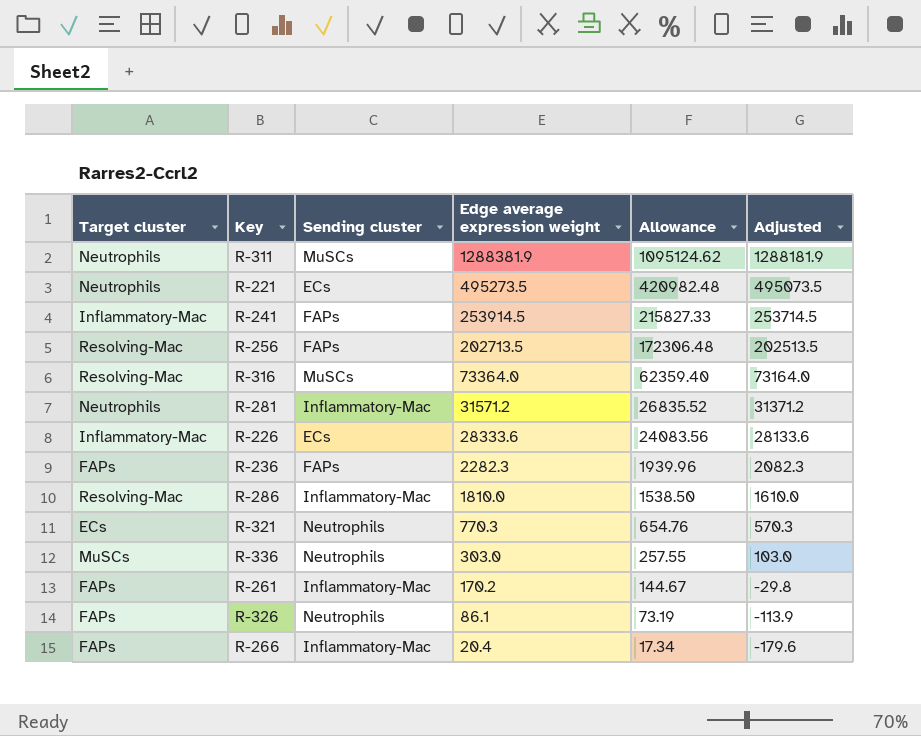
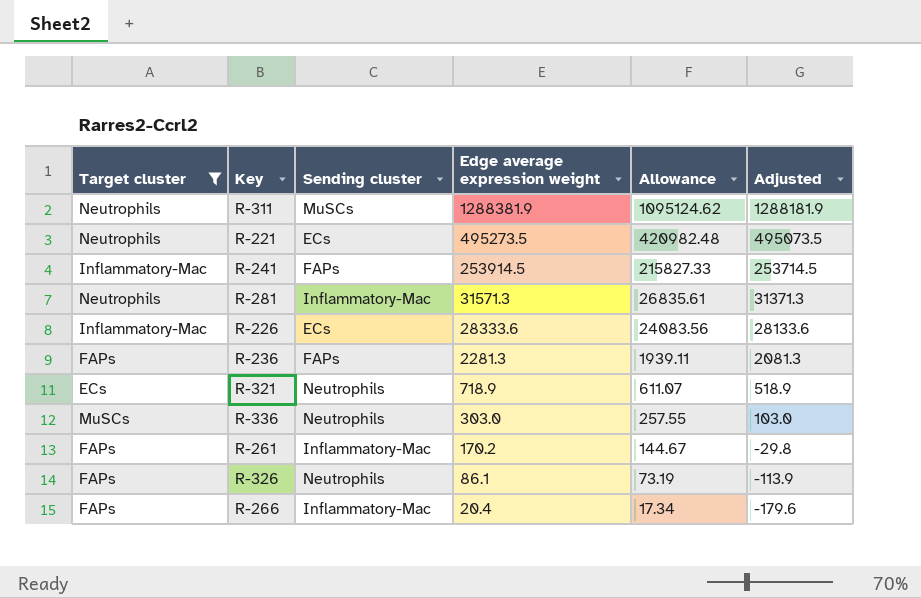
filter: none -> Target cluster != Resolving-Mac
R-281 | Edge average expression weight: 31571.2 -> 31571.3
R-281 | Allowance: 26835.52 -> 26835.61
R-281 | Adjusted: 31371.2 -> 31371.3
R-236 | Edge average expression weight: 2282.3 -> 2281.3
R-236 | Allowance: 1939.96 -> 1939.11
R-236 | Adjusted: 2082.3 -> 2081.3
R-321 | Edge average expression weight: 770.3 -> 718.9
R-321 | Allowance: 654.76 -> 611.07
R-321 | Adjusted: 570.3 -> 518.9

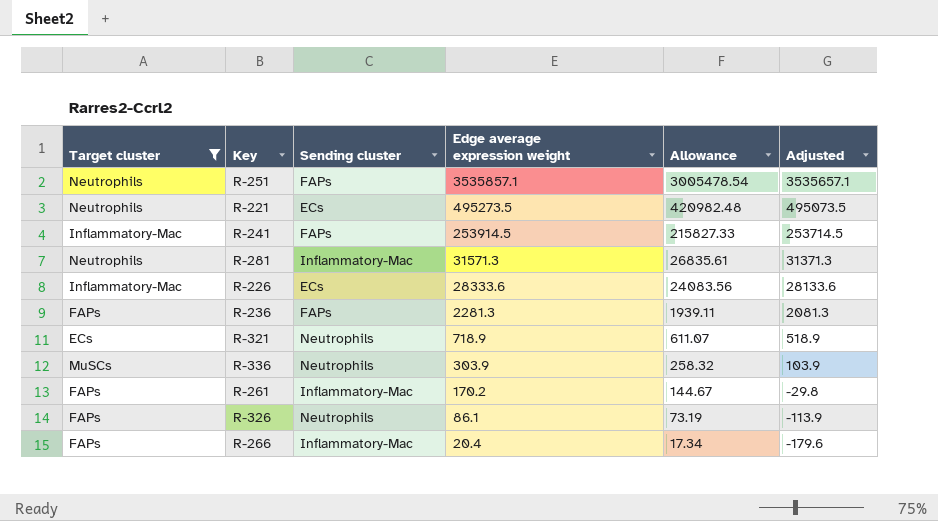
row R-311: Neutrophils | MuSCs | 1288381.9 | 1095124.62 | 1288181.9 -> none
row R-251: none -> Neutrophils | FAPs | 3535857.1 | 3005478.54 | 3535657.1
R-336 | Edge average expression weight: 303.0 -> 303.9
R-336 | Allowance: 257.55 -> 258.32
R-336 | Adjusted: 103.0 -> 103.9

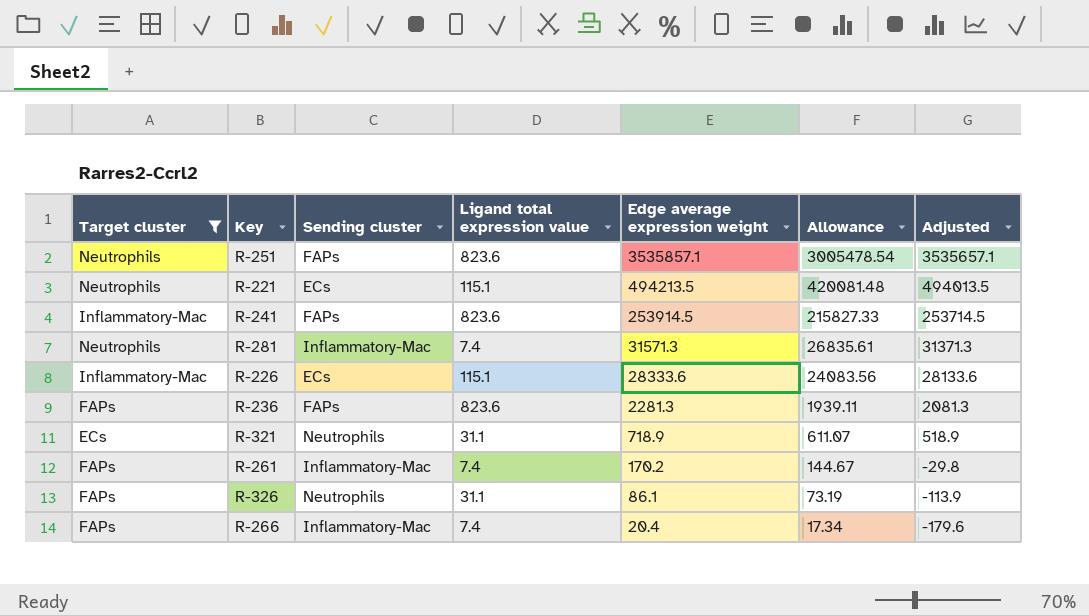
column Ligand total expression value | position: none -> 4
row R-336: MuSCs | Neutrophils | 303.9 | 258.32 | 103.9 -> none
R-221 | Edge average expression weight: 495273.5 -> 494213.5
R-221 | Allowance: 420982.48 -> 420081.48
R-221 | Adjusted: 495073.5 -> 494013.5

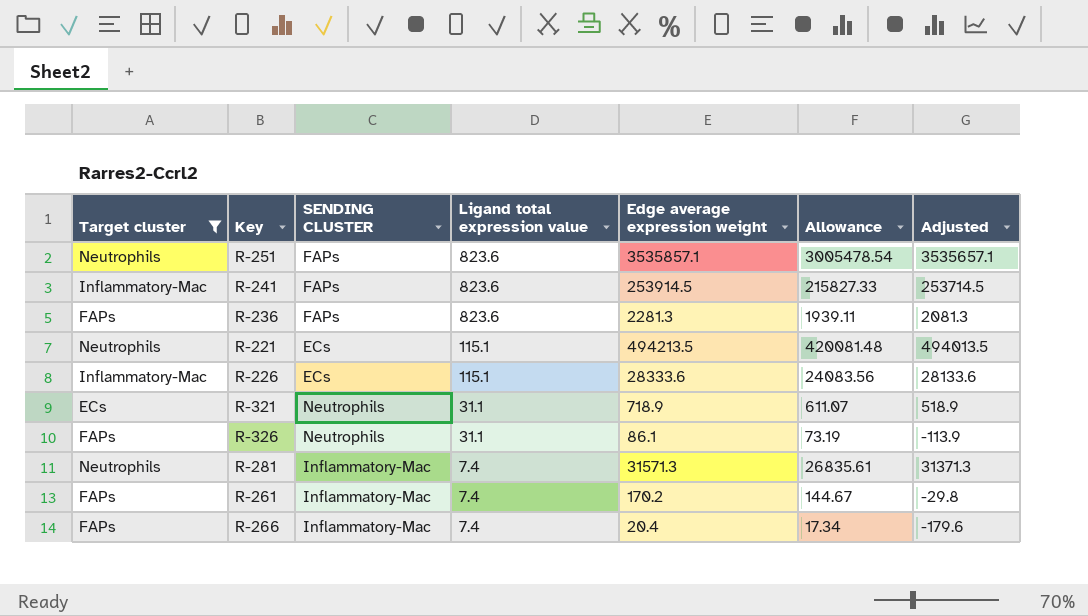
row order: Edge average expression weight descending -> Ligand total expression value descending
column name: Sending cluster -> SENDING CLUSTER

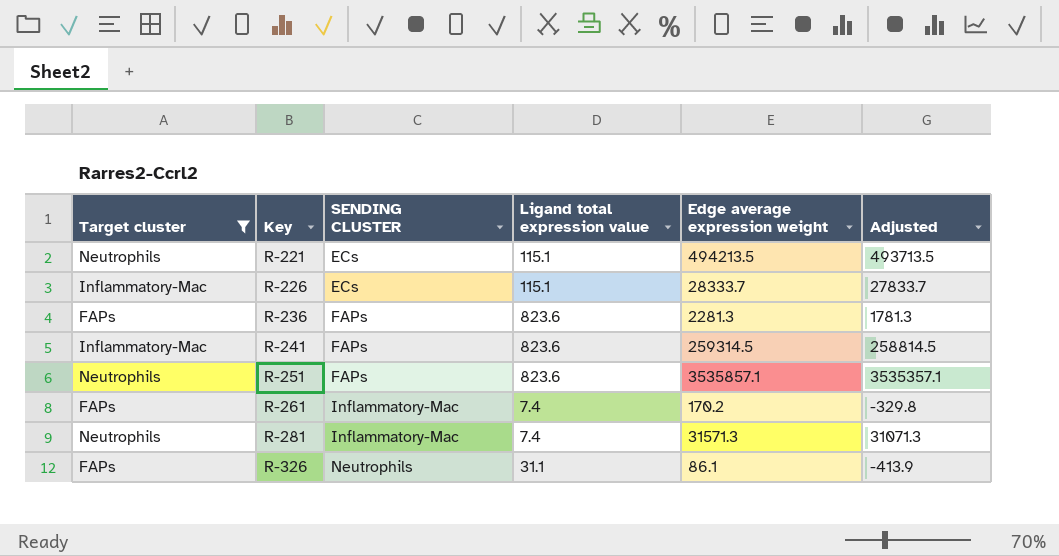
row order: Ligand total expression value descending -> Key ascending
column Allowance | formula: [Edge average expression weight] * 0.85 -> none
column Adjusted | formula: [Edge average expression weight] - 200 -> [Edge average expression weight] - 500
row R-321: ECs | Neutrophils | 31.1 | 718.9 | 611.07 | 518.9 -> none
row R-266: FAPs | Inflammatory-Mac | 7.4 | 20.4 | 17.34 | -179.6 -> none
R-226 | Edge average expression weight: 28333.6 -> 28333.7
R-241 | Edge average expression weight: 253914.5 -> 259314.5

